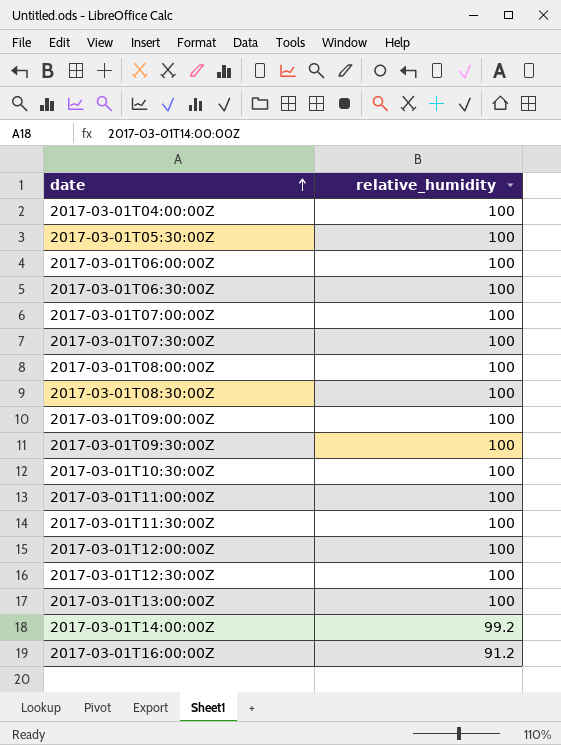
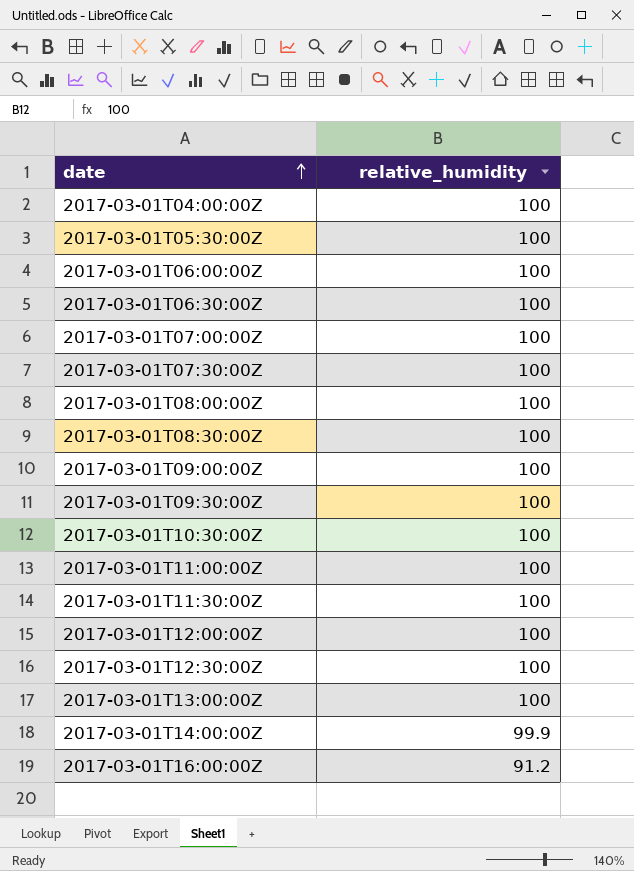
2017-03-01T14:00:00Z | relative_humidity: 99.2 -> 99.9

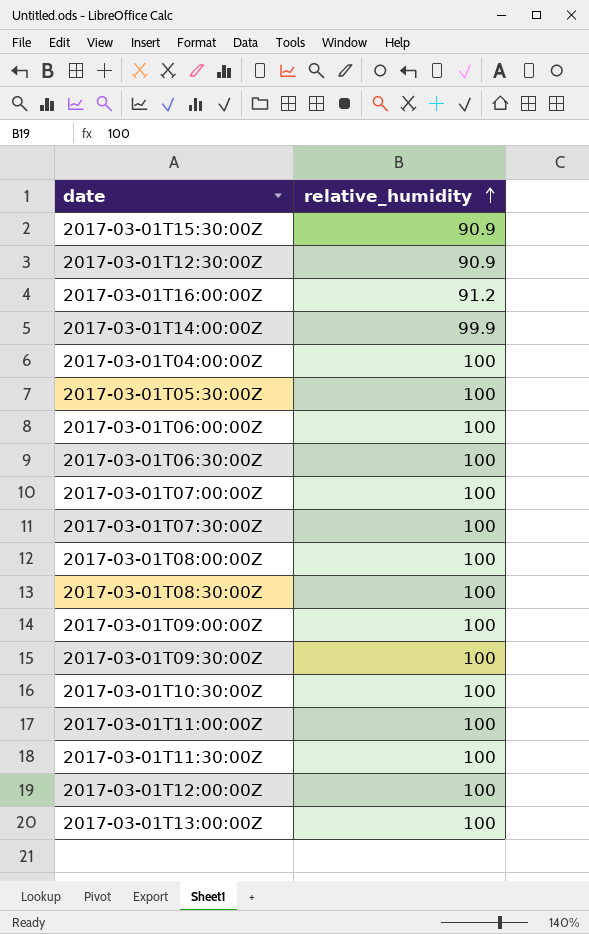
row order: date ascending -> relative_humidity ascending
row 2017-03-01T15:30:00Z: none -> 90.9
2017-03-01T12:30:00Z | relative_humidity: 100 -> 90.9

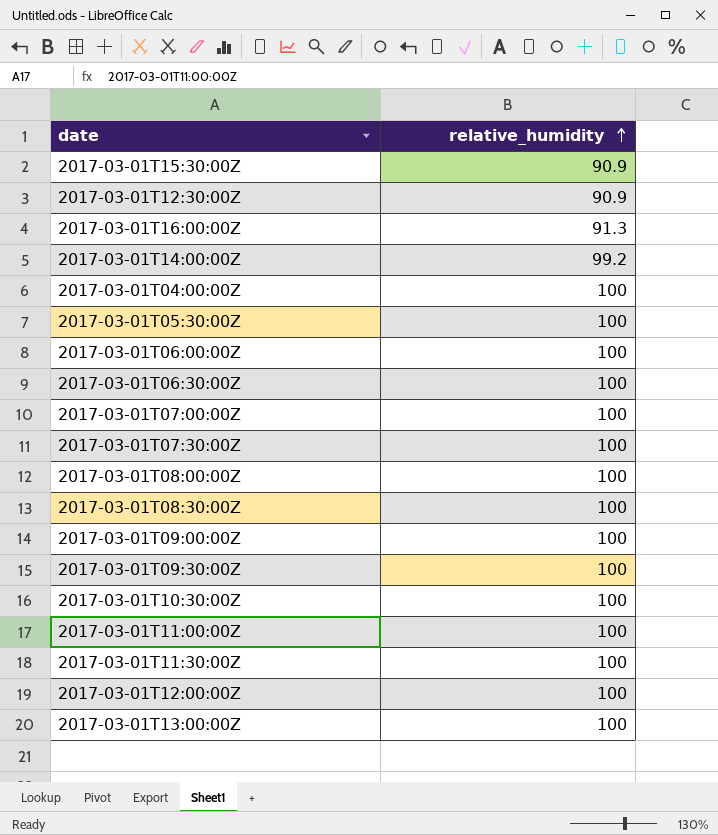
2017-03-01T16:00:00Z | relative_humidity: 91.2 -> 91.3
2017-03-01T14:00:00Z | relative_humidity: 99.9 -> 99.2

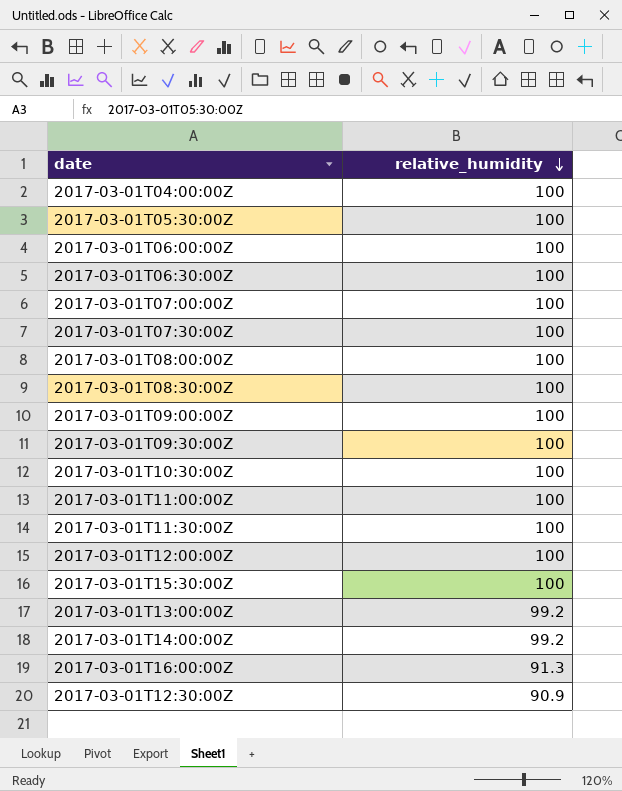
row order: relative_humidity ascending -> relative_humidity descending
2017-03-01T15:30:00Z | relative_humidity: 90.9 -> 100
2017-03-01T13:00:00Z | relative_humidity: 100 -> 99.2

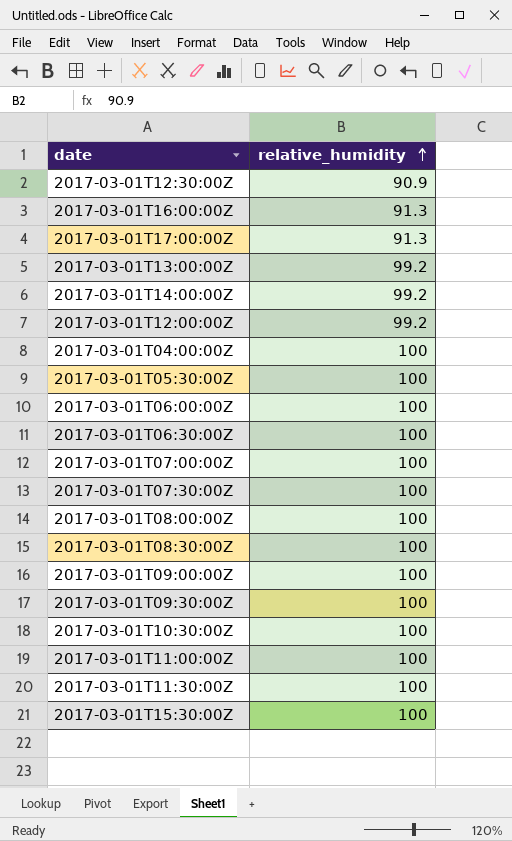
row order: relative_humidity descending -> relative_humidity ascending
row 2017-03-01T17:00:00Z: none -> 91.3
2017-03-01T12:00:00Z | relative_humidity: 100 -> 99.2

